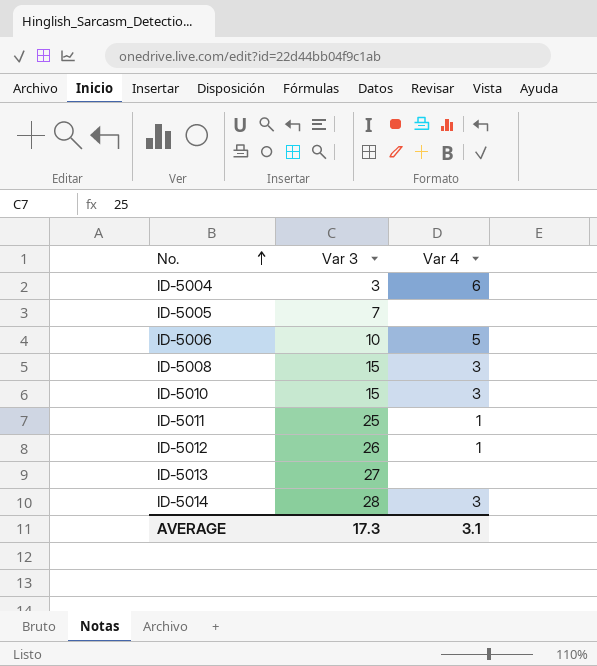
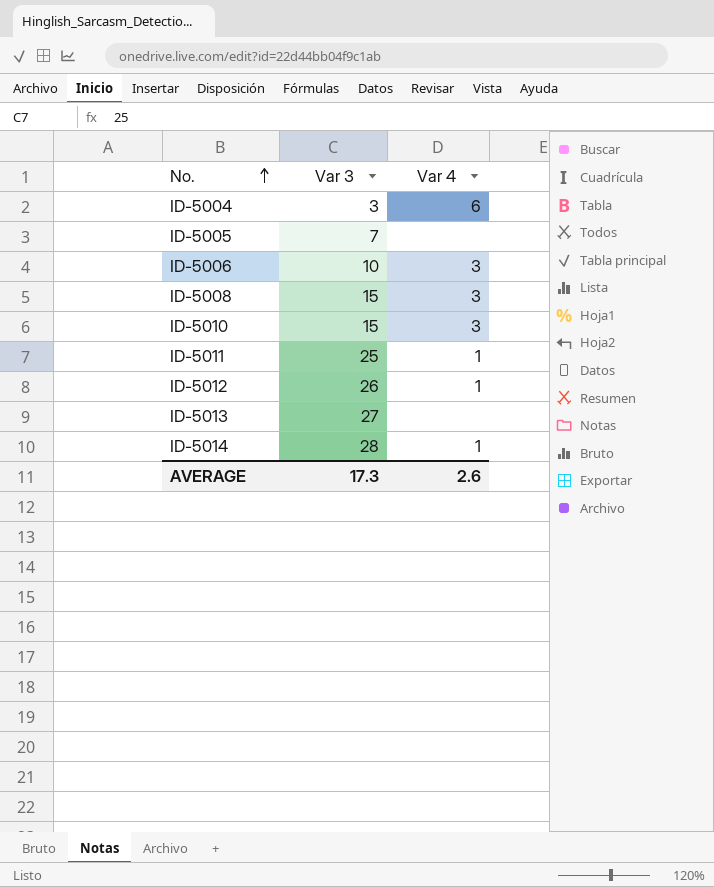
ID-5006 | Var 4: 5 -> 3
ID-5014 | Var 4: 3 -> 1
AVERAGE | Var 4: 3.1 -> 2.6

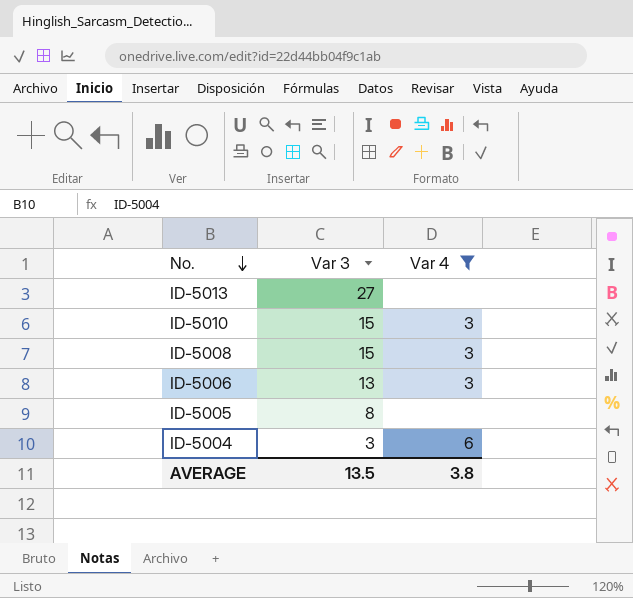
filter: none -> Var 4 != 1
row order: No. ascending -> No. descending
ID-5006 | Var 3: 10 -> 13
ID-5005 | Var 3: 7 -> 8
AVERAGE | Var 3: 17.3 -> 13.5
AVERAGE | Var 4: 2.6 -> 3.8

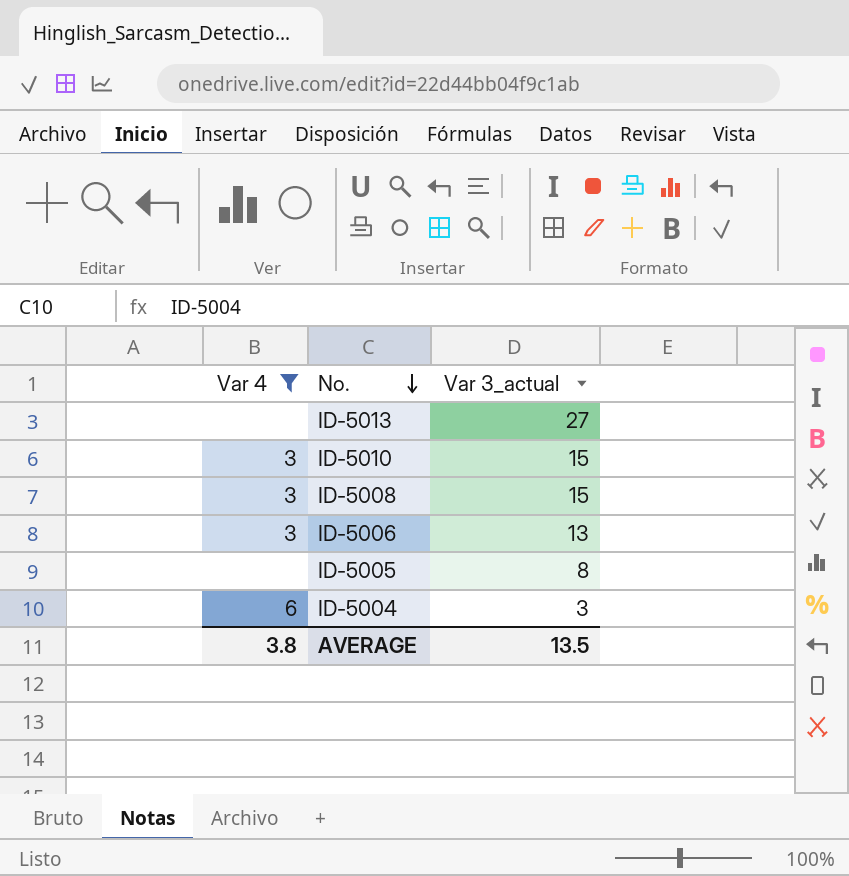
column Var 4 | position: 3 -> 1
column name: Var 3 -> Var 3_actual

